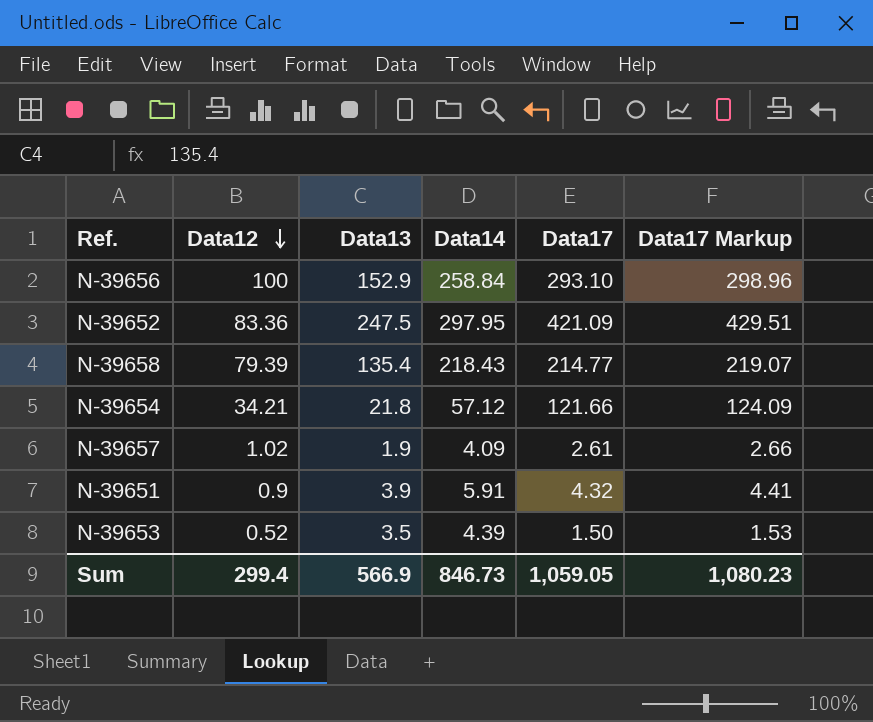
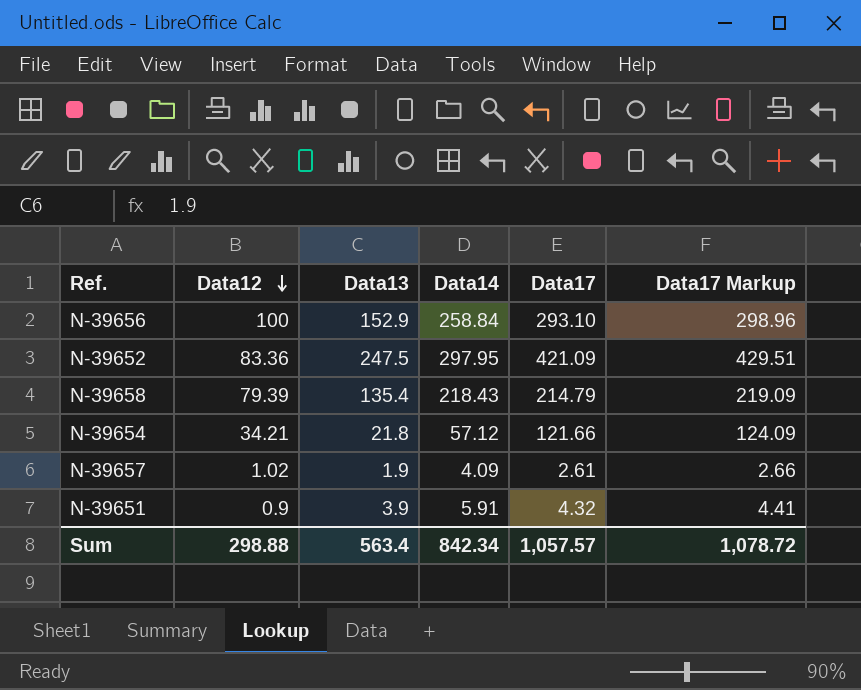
row N-39653: 0.52 | 3.5 | 4.39 | 1.50 | 1.53 -> none
N-39658 | Data17: 214.77 -> 214.79
N-39658 | Data17 Markup: 219.07 -> 219.09
Sum | Data12: 299.4 -> 298.88
Sum | Data13: 566.9 -> 563.4
Sum | Data14: 846.73 -> 842.34
Sum | Data17: 1,059.05 -> 1,057.57
Sum | Data17 Markup: 1,080.23 -> 1,078.72

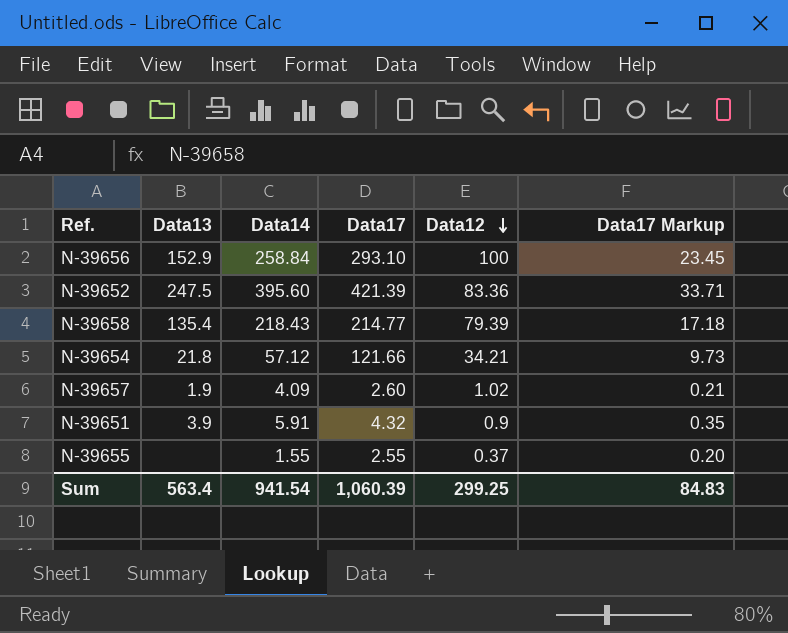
column Data12 | position: 2 -> 5
column Data17 Markup | formula: [Data17] * 1.02 -> [Data17] * 0.08
N-39652 | Data14: 297.95 -> 395.60
N-39652 | Data17: 421.09 -> 421.39
N-39658 | Data17: 214.79 -> 214.77
N-39657 | Data17: 2.61 -> 2.60
row N-39655: none -> none | 1.55 | 2.55 | 0.37 | 0.20
Sum | Data14: 842.34 -> 941.54
Sum | Data17: 1,057.57 -> 1,060.39
Sum | Data12: 298.88 -> 299.25
Sum | Data17 Markup: 1,078.72 -> 84.83

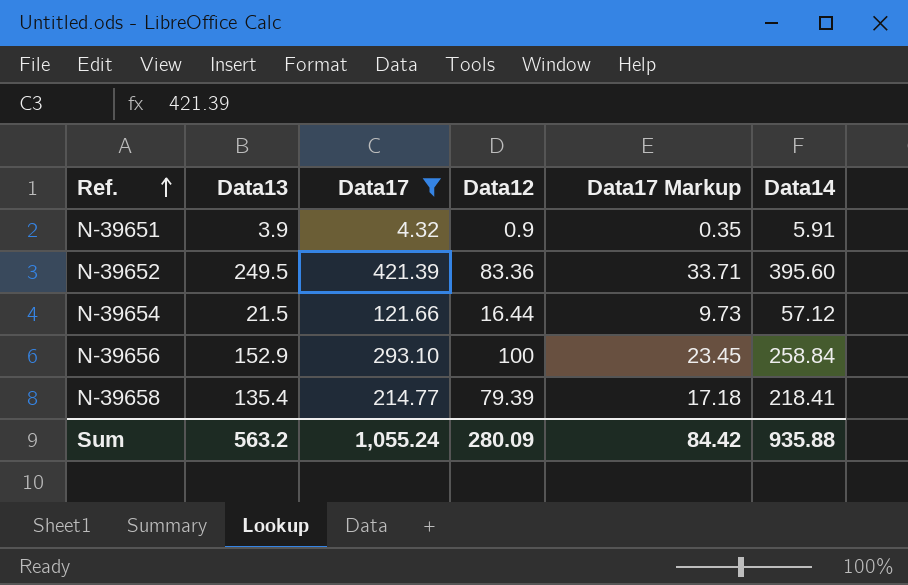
filter: none -> Data17 >= 4.32
row order: Data12 descending -> Ref. ascending
column Data14 | position: 3 -> 6
N-39652 | Data13: 247.5 -> 249.5
N-39654 | Data13: 21.8 -> 21.5
N-39654 | Data12: 34.21 -> 16.44
N-39658 | Data14: 218.43 -> 218.41
Sum | Data13: 563.4 -> 563.2
Sum | Data17: 1,060.39 -> 1,055.24
Sum | Data12: 299.25 -> 280.09
Sum | Data17 Markup: 84.83 -> 84.42
Sum | Data14: 941.54 -> 935.88

